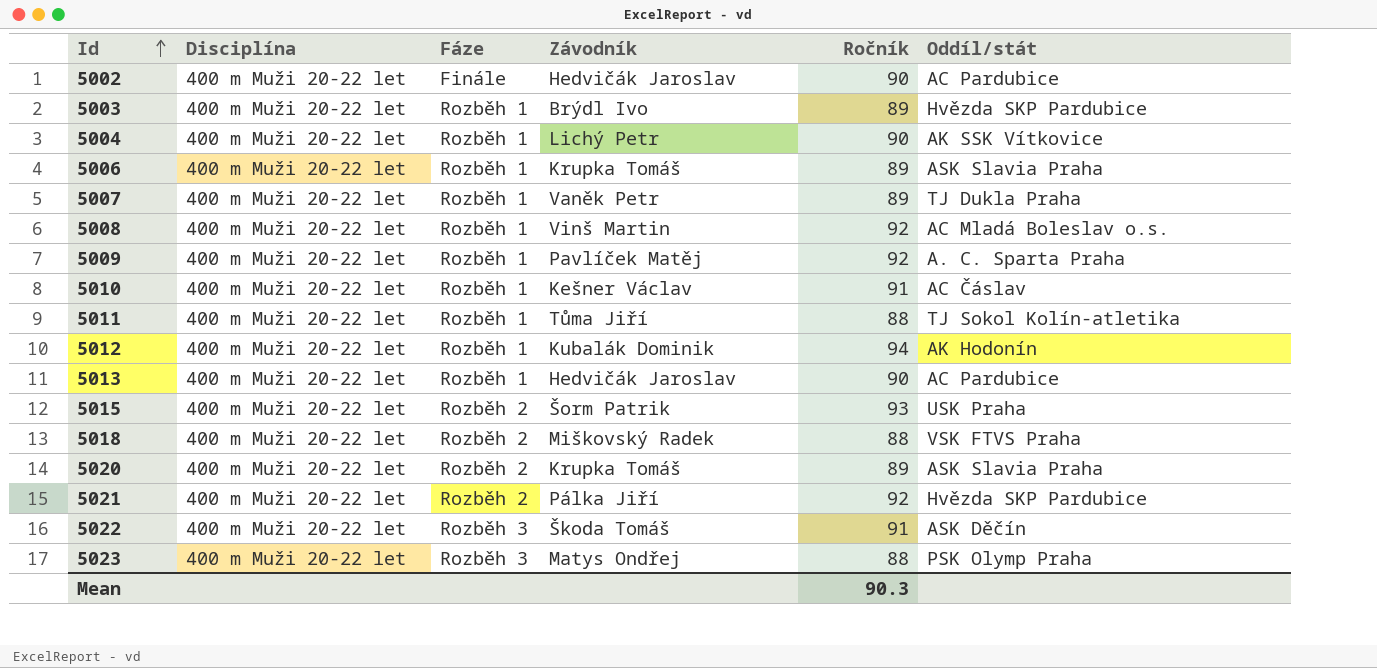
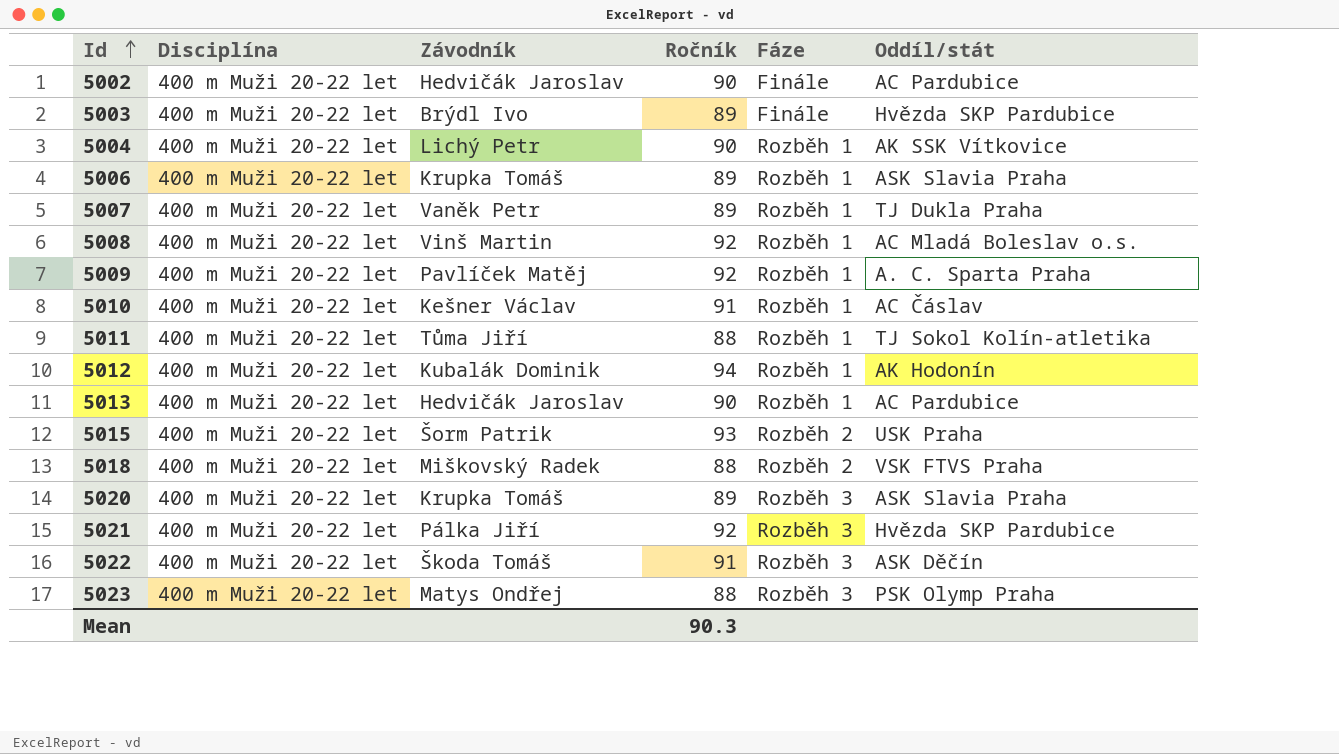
column Fáze | position: 3 -> 5
5003 | Fáze: Rozběh 1 -> Finále
5020 | Fáze: Rozběh 2 -> Rozběh 3
5021 | Fáze: Rozběh 2 -> Rozběh 3

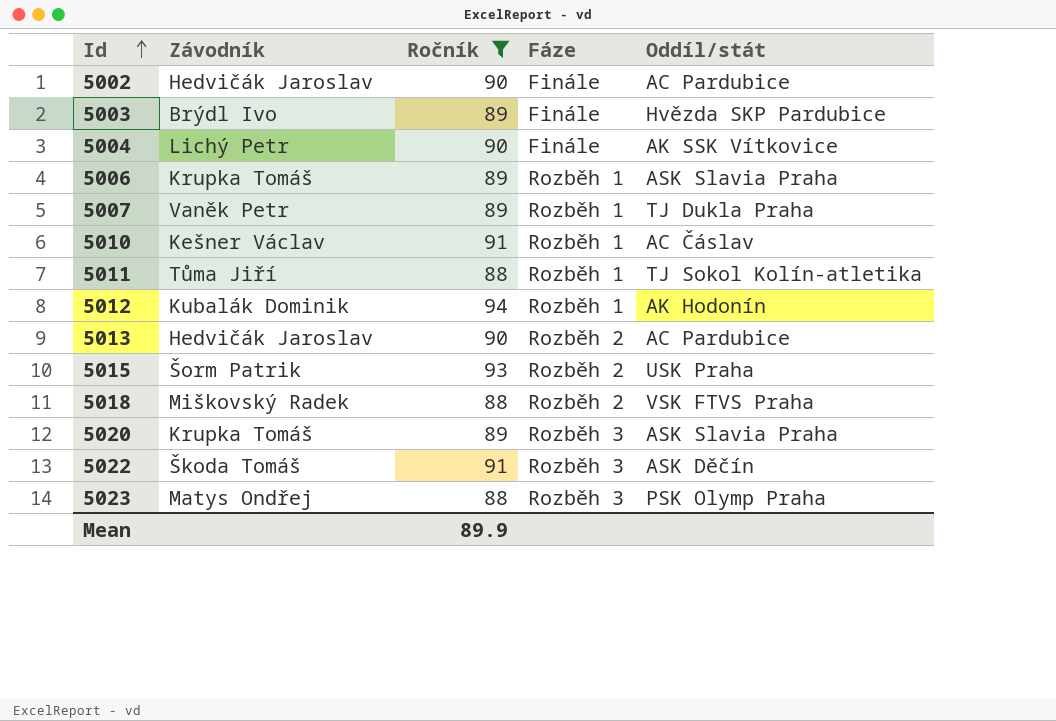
filter: none -> Ročník != 92
column Disciplína | position: 2 -> none
5004 | Fáze: Rozběh 1 -> Finále
5013 | Fáze: Rozběh 1 -> Rozběh 2
Mean | Ročník: 90.3 -> 89.9

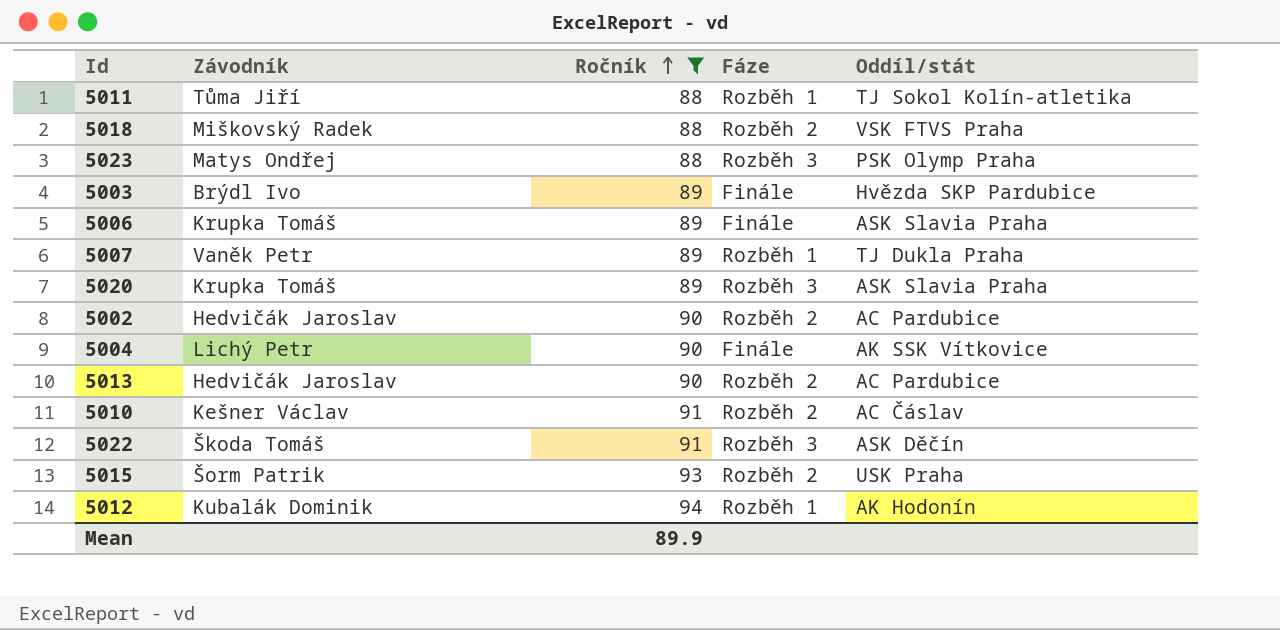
row order: Id ascending -> Ročník ascending
5006 | Fáze: Rozběh 1 -> Finále
5002 | Fáze: Finále -> Rozběh 2
5010 | Fáze: Rozběh 1 -> Rozběh 2

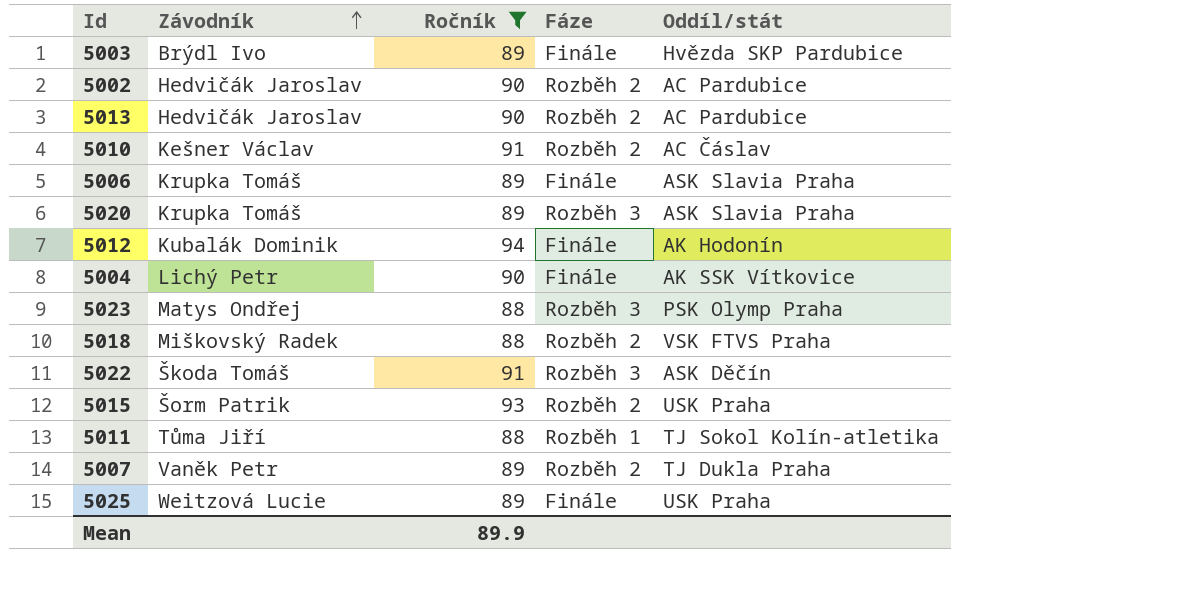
row order: Ročník ascending -> Závodník ascending
5012 | Fáze: Rozběh 1 -> Finále
5007 | Fáze: Rozběh 1 -> Rozběh 2
row 5025: none -> Weitzová Lucie | 89 | Finále | USK Praha

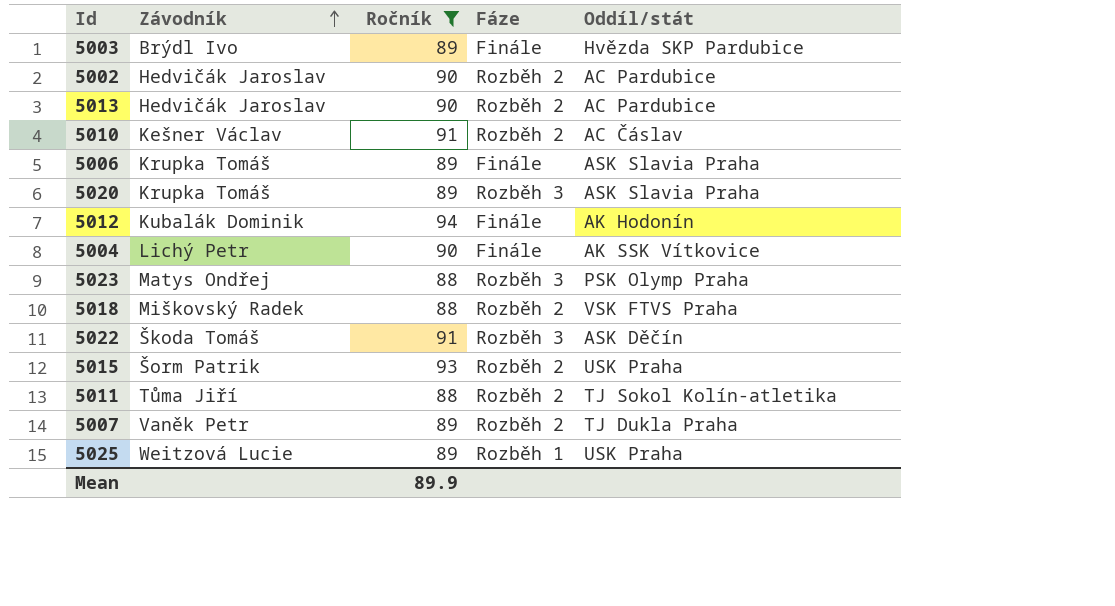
5011 | Fáze: Rozběh 1 -> Rozběh 2
5025 | Fáze: Finále -> Rozběh 1

